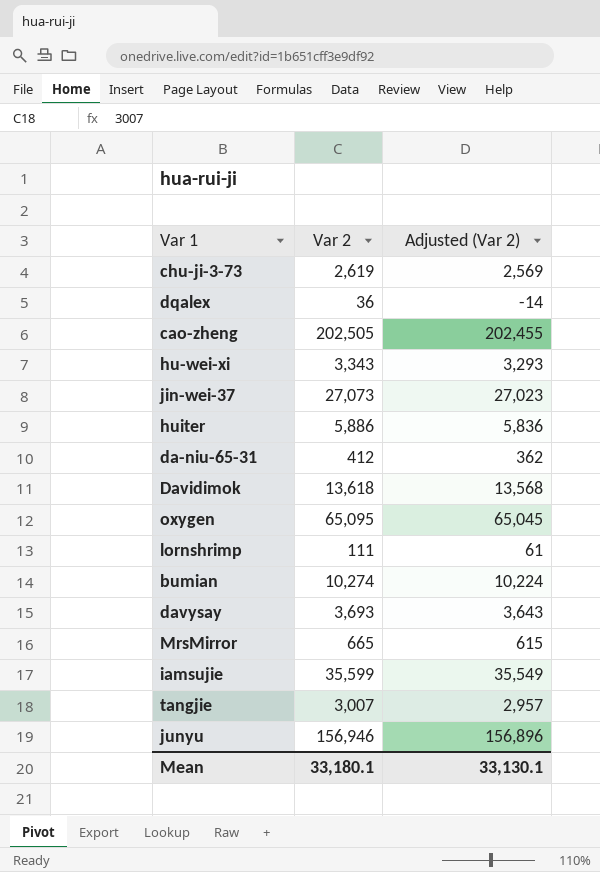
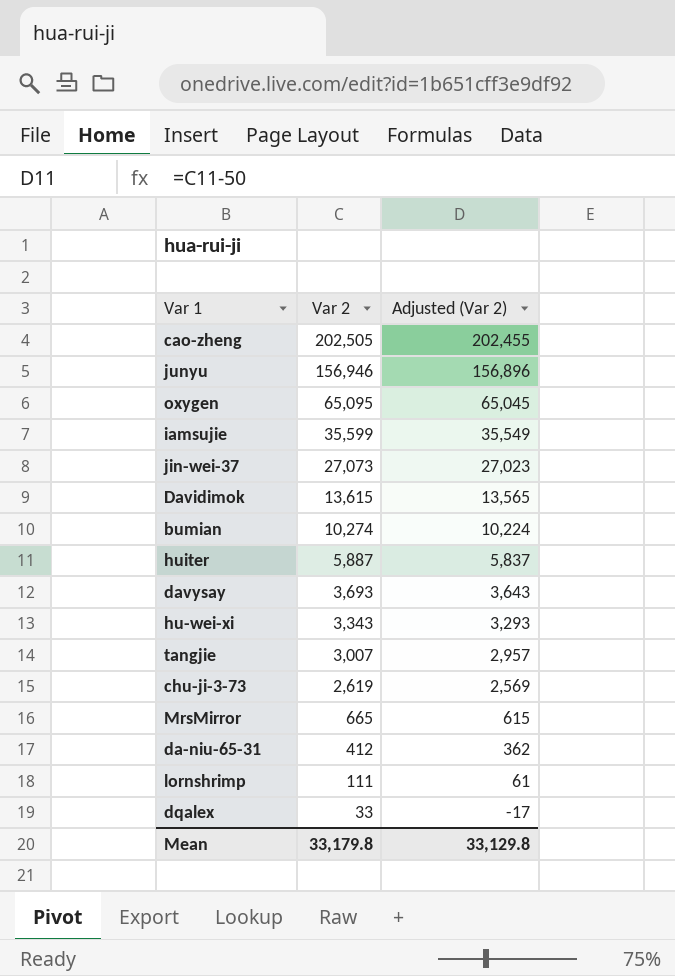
row order: none -> Var 2 descending
Davidimok | Var 2: 13,618 -> 13,615
Davidimok | Adjusted (Var 2): 13,568 -> 13,565
huiter | Var 2: 5,886 -> 5,887
huiter | Adjusted (Var 2): 5,836 -> 5,837
dqalex | Var 2: 36 -> 33
dqalex | Adjusted (Var 2): -14 -> -17
Mean | Var 2: 33,180.1 -> 33,179.8
Mean | Adjusted (Var 2): 33,130.1 -> 33,129.8

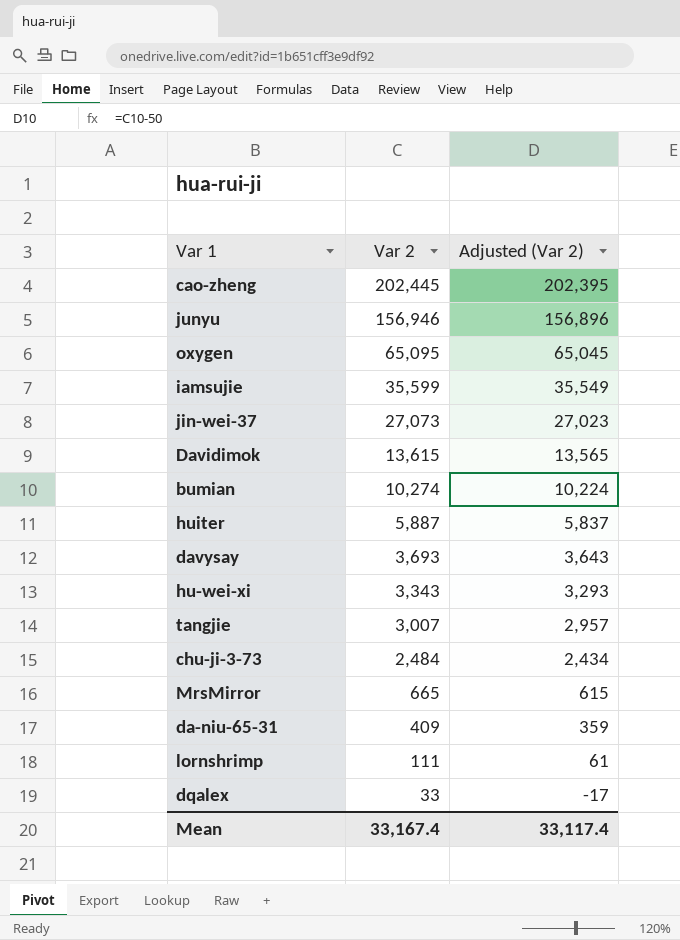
cao-zheng | Var 2: 202,505 -> 202,445
cao-zheng | Adjusted (Var 2): 202,455 -> 202,395
chu-ji-3-73 | Var 2: 2,619 -> 2,484
chu-ji-3-73 | Adjusted (Var 2): 2,569 -> 2,434
da-niu-65-31 | Var 2: 412 -> 409
da-niu-65-31 | Adjusted (Var 2): 362 -> 359
Mean | Var 2: 33,179.8 -> 33,167.4
Mean | Adjusted (Var 2): 33,129.8 -> 33,117.4

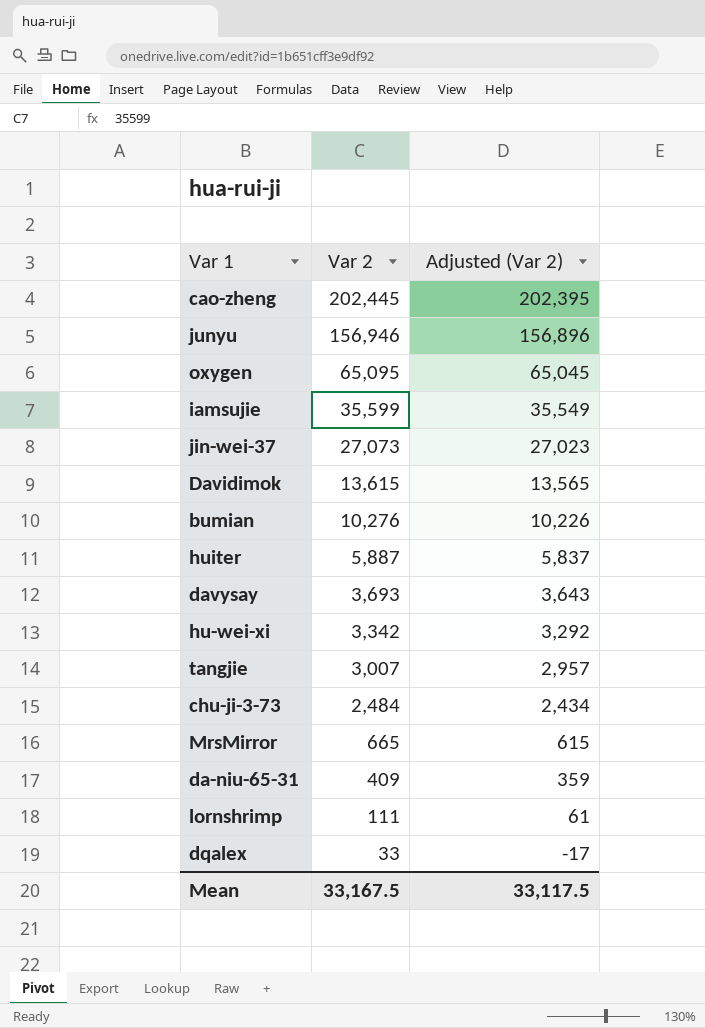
bumian | Var 2: 10,274 -> 10,276
bumian | Adjusted (Var 2): 10,224 -> 10,226
hu-wei-xi | Var 2: 3,343 -> 3,342
hu-wei-xi | Adjusted (Var 2): 3,293 -> 3,292
Mean | Var 2: 33,167.4 -> 33,167.5
Mean | Adjusted (Var 2): 33,117.4 -> 33,117.5

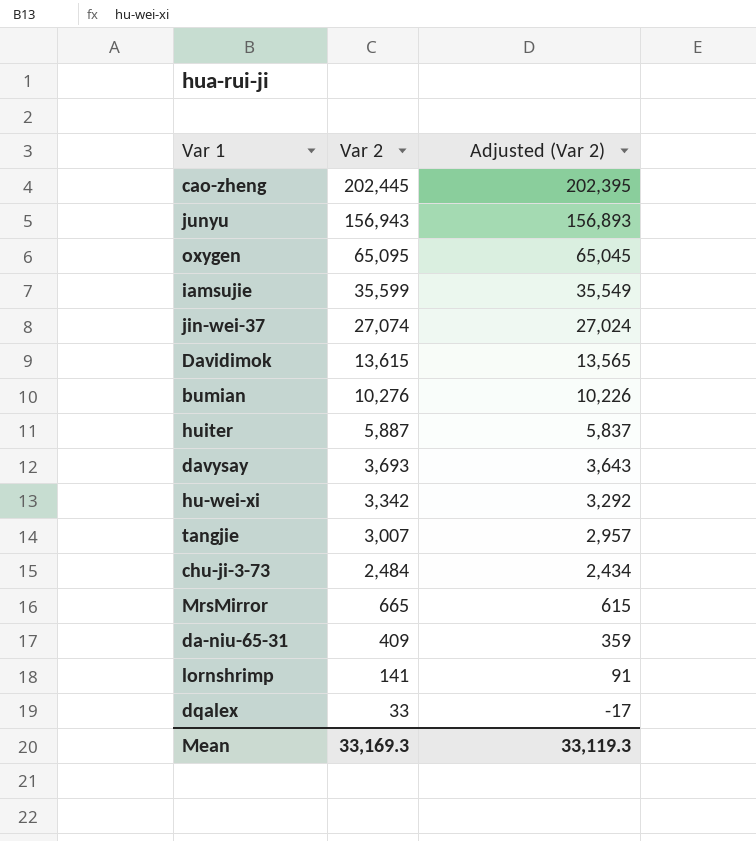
junyu | Var 2: 156,946 -> 156,943
junyu | Adjusted (Var 2): 156,896 -> 156,893
jin-wei-37 | Var 2: 27,073 -> 27,074
jin-wei-37 | Adjusted (Var 2): 27,023 -> 27,024
lornshrimp | Var 2: 111 -> 141
lornshrimp | Adjusted (Var 2): 61 -> 91
Mean | Var 2: 33,167.5 -> 33,169.3
Mean | Adjusted (Var 2): 33,117.5 -> 33,119.3

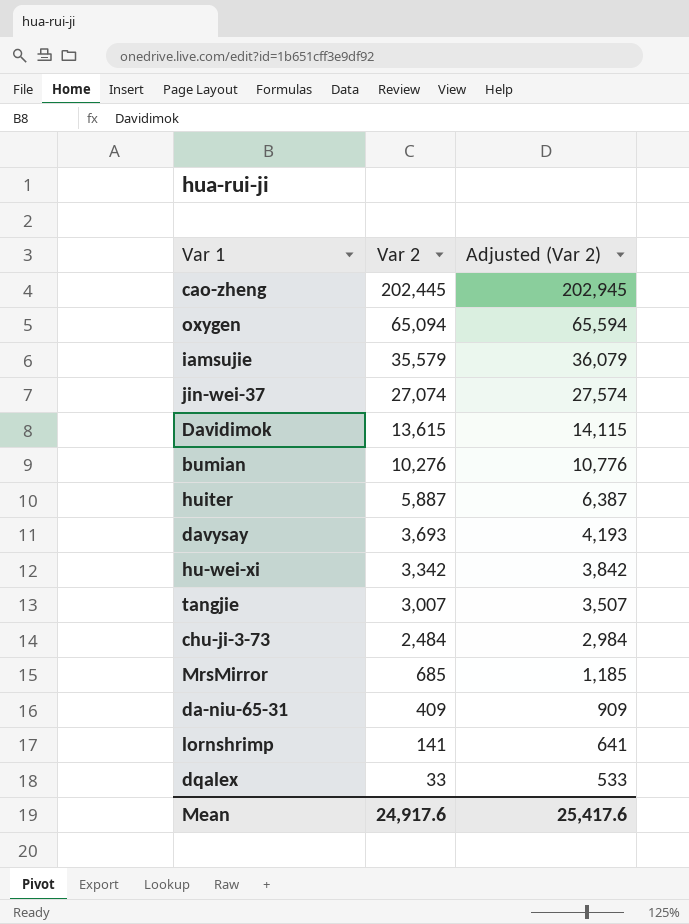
column Adjusted (Var 2) | formula: [Var 2] - 50 -> [Var 2] + 500
row junyu: 156,943 | 156,893 -> none
oxygen | Var 2: 65,095 -> 65,094
iamsujie | Var 2: 35,599 -> 35,579
MrsMirror | Var 2: 665 -> 685
Mean | Var 2: 33,169.3 -> 24,917.6
Mean | Adjusted (Var 2): 33,119.3 -> 25,417.6

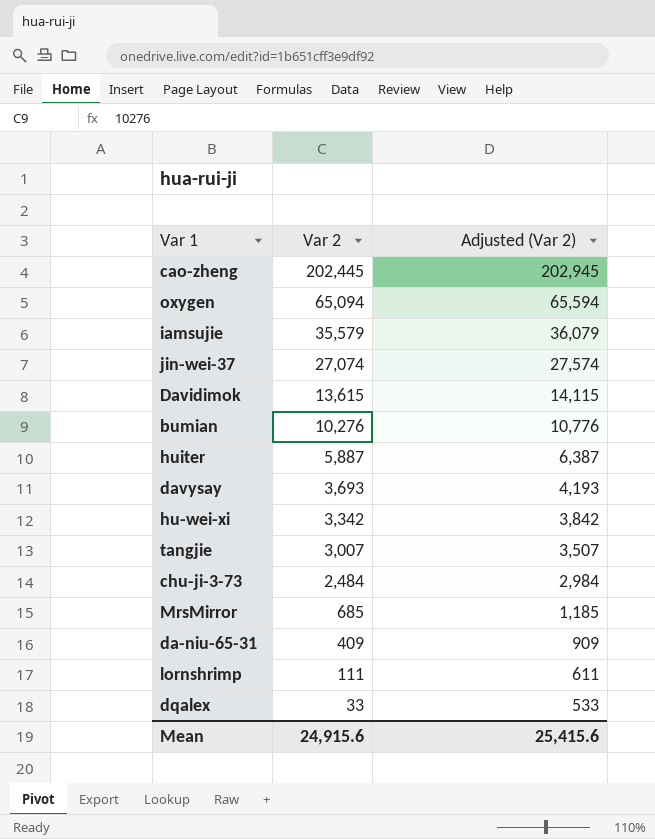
lornshrimp | Var 2: 141 -> 111
lornshrimp | Adjusted (Var 2): 641 -> 611
Mean | Var 2: 24,917.6 -> 24,915.6
Mean | Adjusted (Var 2): 25,417.6 -> 25,415.6

